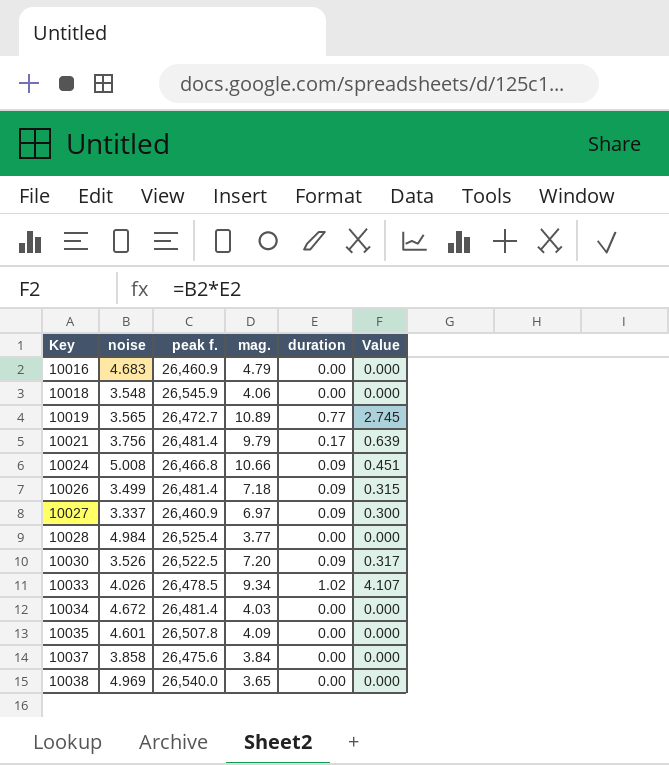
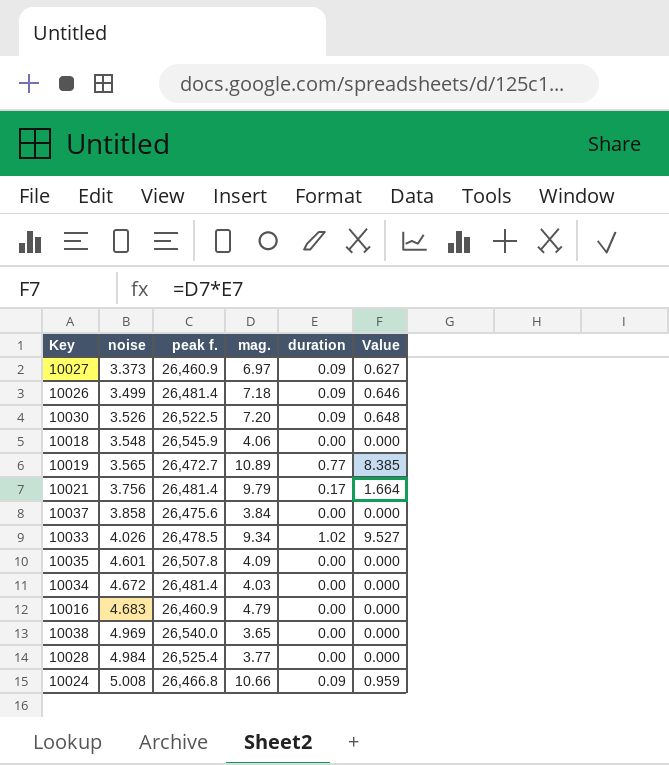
row order: Key ascending -> noise ascending
column Value | formula: [noise] * [duration] -> [mag.] * [duration]
10027 | noise: 3.337 -> 3.373

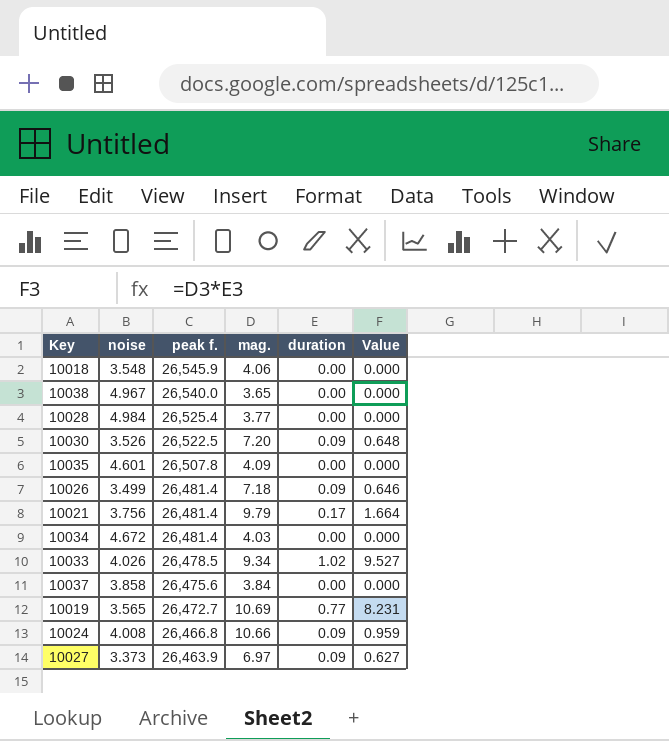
row order: noise ascending -> peak f. descending
row 10016: 4.683 | 26,460.9 | 4.79 | 0.00 | 0.000 -> none
10038 | noise: 4.969 -> 4.967
10019 | mag.: 10.89 -> 10.69
10019 | Value: 8.385 -> 8.231
10024 | noise: 5.008 -> 4.008
10027 | peak f.: 26,460.9 -> 26,463.9

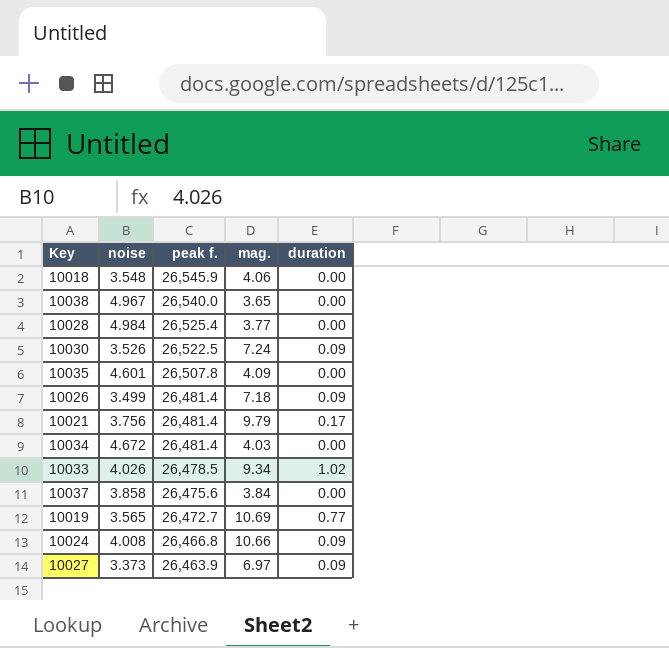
column Value | formula: [mag.] * [duration] -> none
10030 | mag.: 7.20 -> 7.24

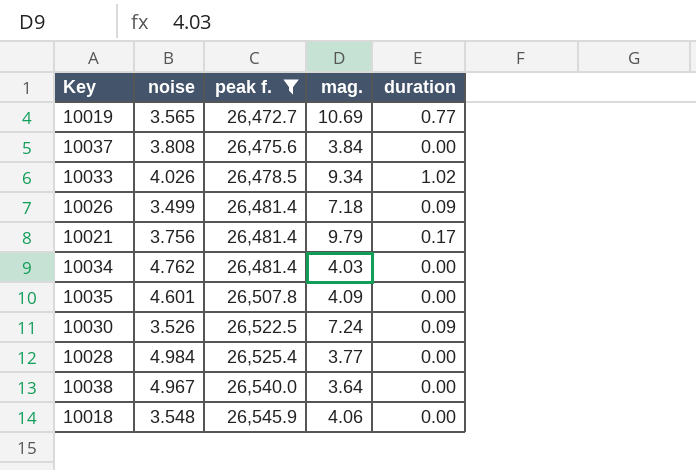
filter: none -> peak f. >= 26,472.7
row order: peak f. descending -> peak f. ascending
10037 | noise: 3.858 -> 3.808
10034 | noise: 4.672 -> 4.762
10038 | mag.: 3.65 -> 3.64

